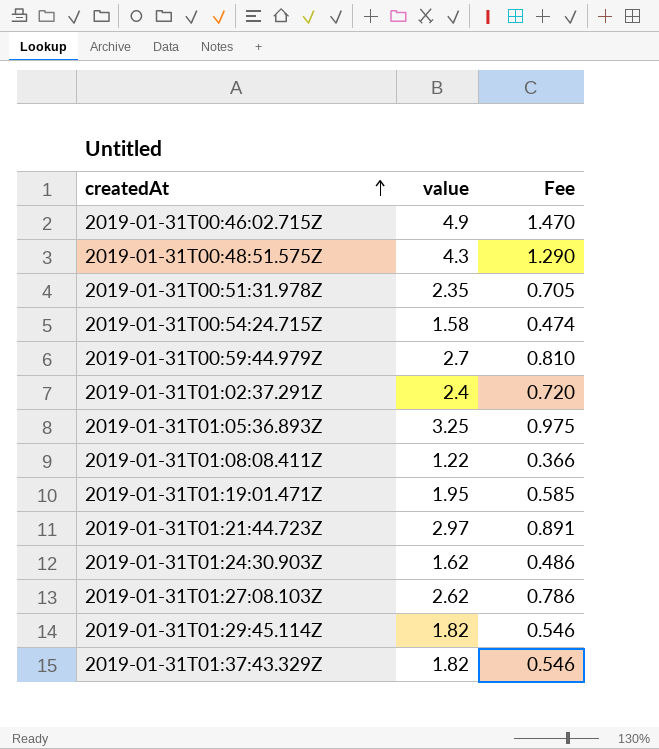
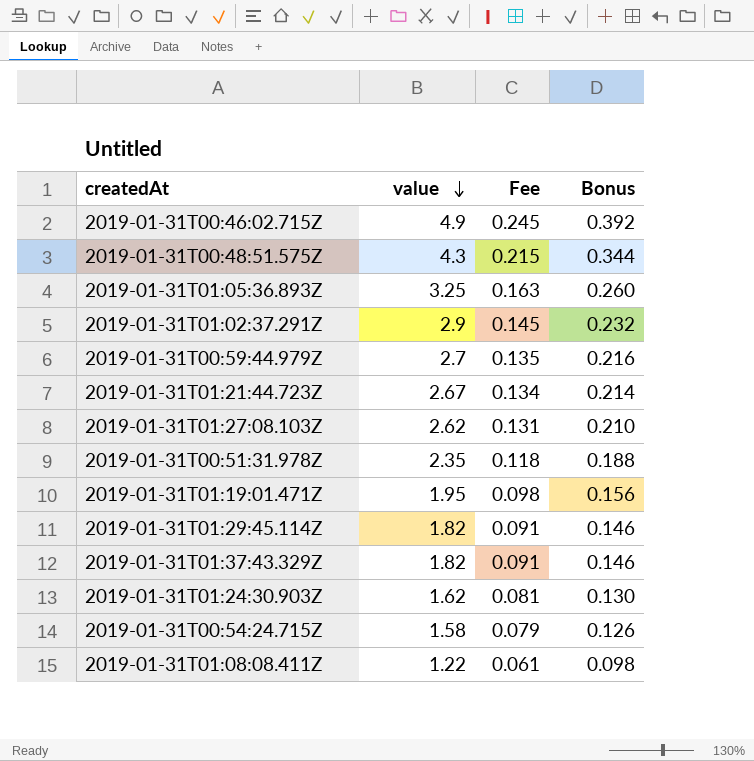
row order: createdAt ascending -> value descending
column Fee | formula: [value] * 0.3 -> [value] * 0.05
column Bonus | formula: none -> [value] * 0.08
2019-01-31T01:02:37.291Z | value: 2.4 -> 2.9
2019-01-31T01:21:44.723Z | value: 2.97 -> 2.67

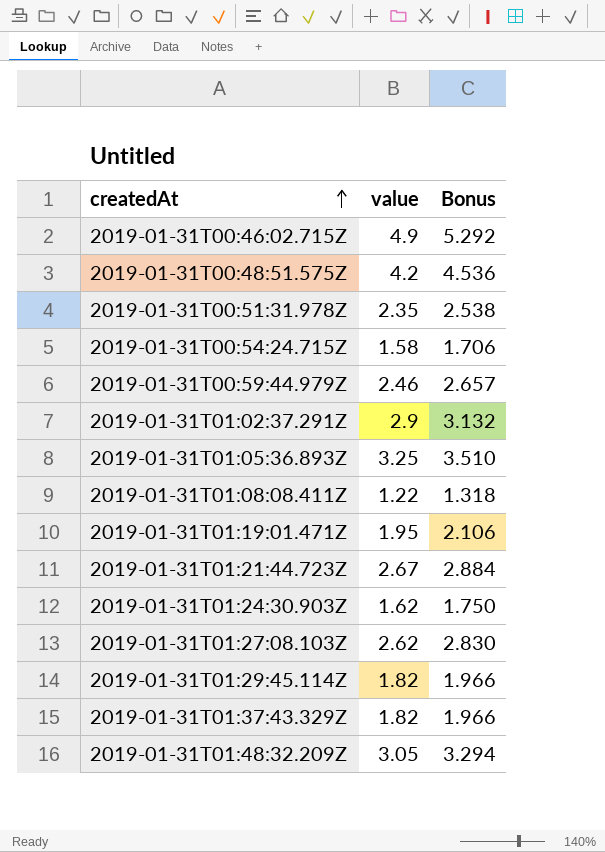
row order: value descending -> createdAt ascending
column Fee | formula: [value] * 0.05 -> none
column Bonus | formula: [value] * 0.08 -> [value] * 1.08
2019-01-31T00:48:51.575Z | value: 4.3 -> 4.2
2019-01-31T00:59:44.979Z | value: 2.7 -> 2.46
row 2019-01-31T01:48:32.209Z: none -> 3.05 | 3.294

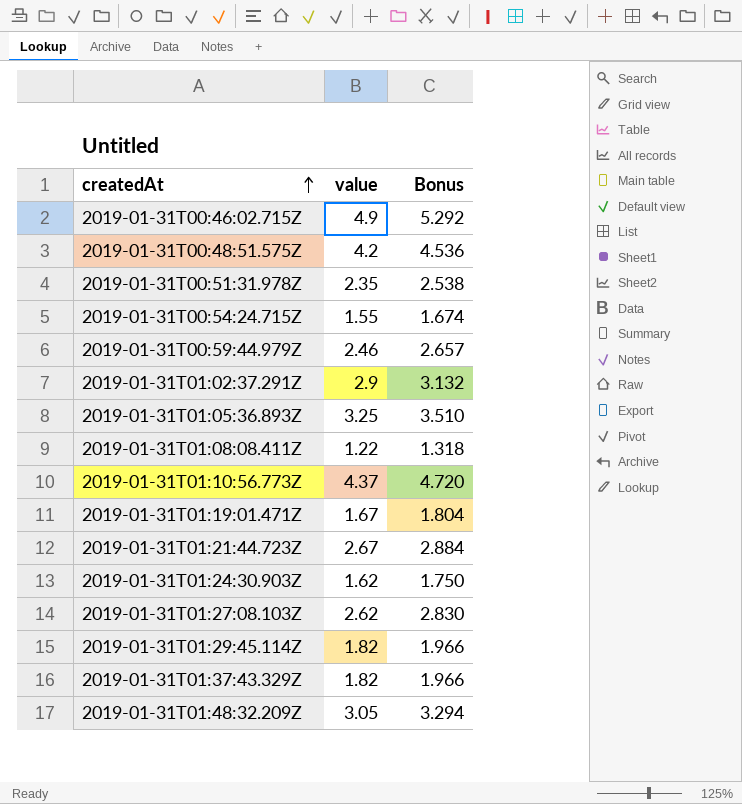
2019-01-31T00:54:24.715Z | value: 1.58 -> 1.55
2019-01-31T00:54:24.715Z | Bonus: 1.706 -> 1.674
row 2019-01-31T01:10:56.773Z: none -> 4.37 | 4.720
2019-01-31T01:19:01.471Z | value: 1.95 -> 1.67
2019-01-31T01:19:01.471Z | Bonus: 2.106 -> 1.804

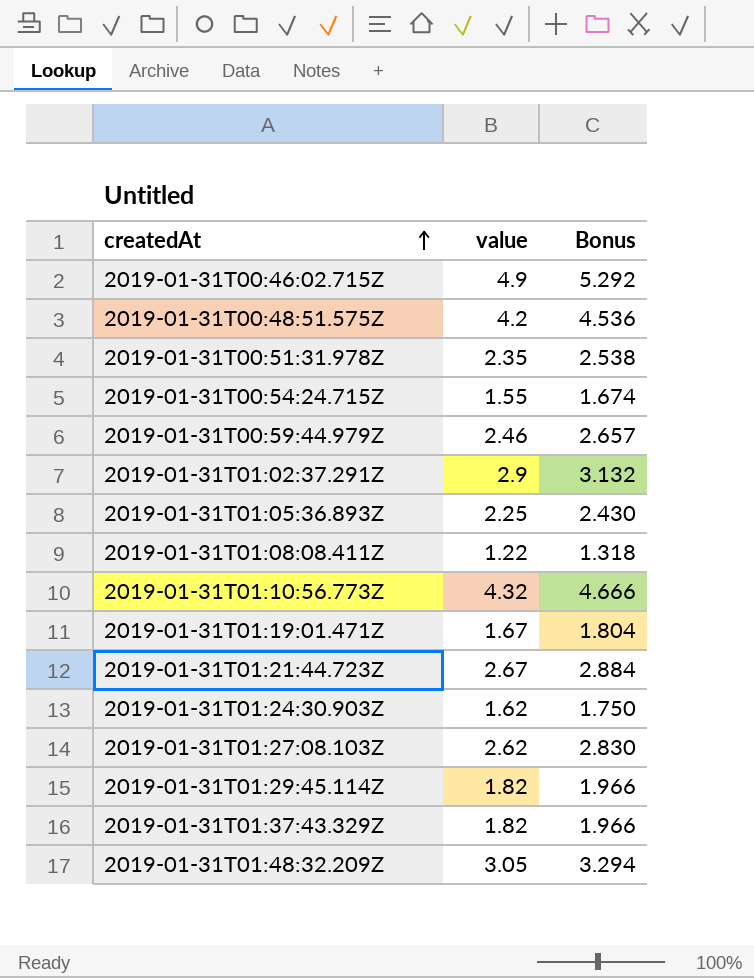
2019-01-31T01:05:36.893Z | value: 3.25 -> 2.25
2019-01-31T01:05:36.893Z | Bonus: 3.510 -> 2.430
2019-01-31T01:10:56.773Z | value: 4.37 -> 4.32
2019-01-31T01:10:56.773Z | Bonus: 4.720 -> 4.666

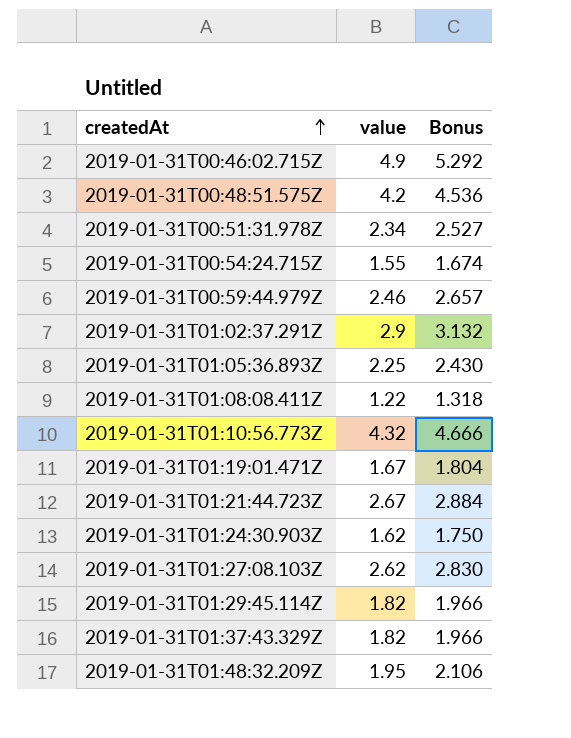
2019-01-31T00:51:31.978Z | value: 2.35 -> 2.34
2019-01-31T00:51:31.978Z | Bonus: 2.538 -> 2.527
2019-01-31T01:48:32.209Z | value: 3.05 -> 1.95
2019-01-31T01:48:32.209Z | Bonus: 3.294 -> 2.106

